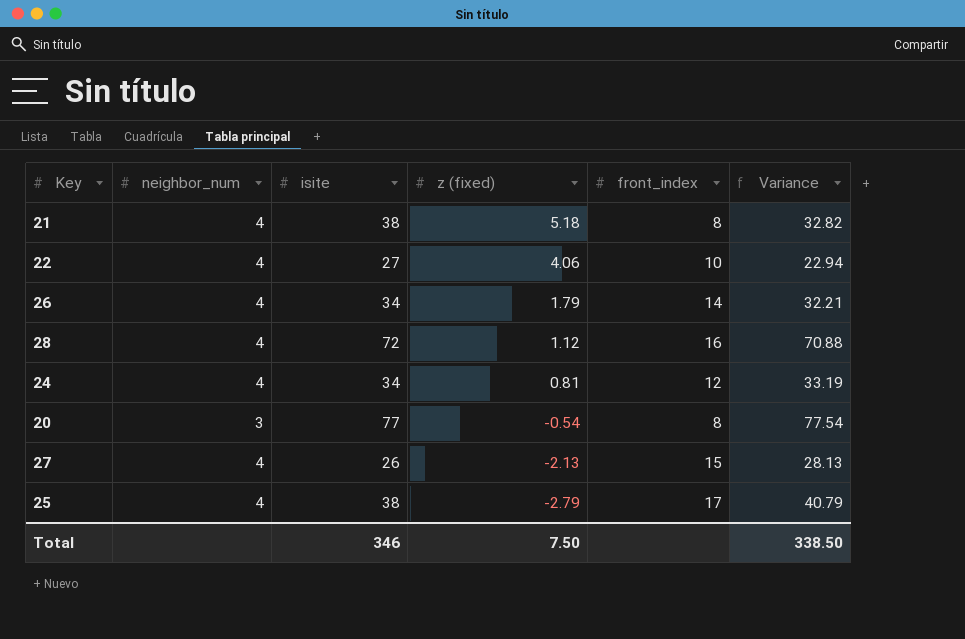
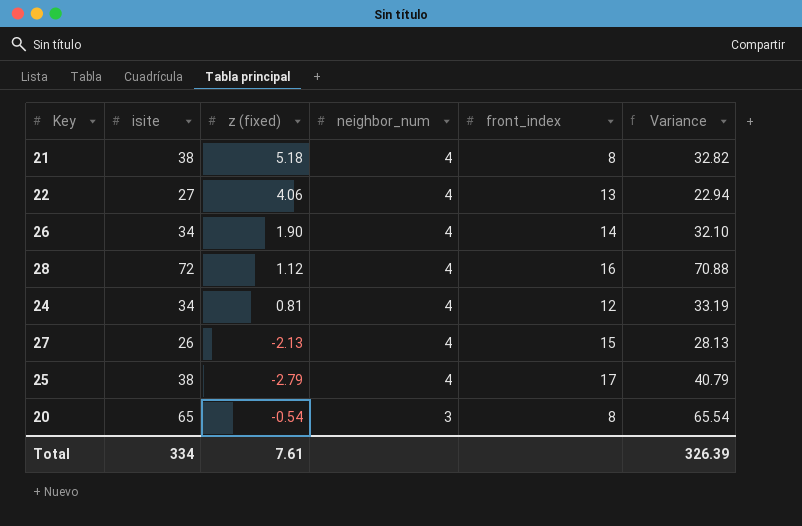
row order: z (fixed) descending -> neighbor_num descending
column neighbor_num | position: 2 -> 4
22 | front_index: 10 -> 13
26 | z (fixed): 1.79 -> 1.90
26 | Variance: 32.21 -> 32.10
20 | isite: 77 -> 65
20 | Variance: 77.54 -> 65.54
Total | isite: 346 -> 334
Total | z (fixed): 7.50 -> 7.61
Total | Variance: 338.50 -> 326.39

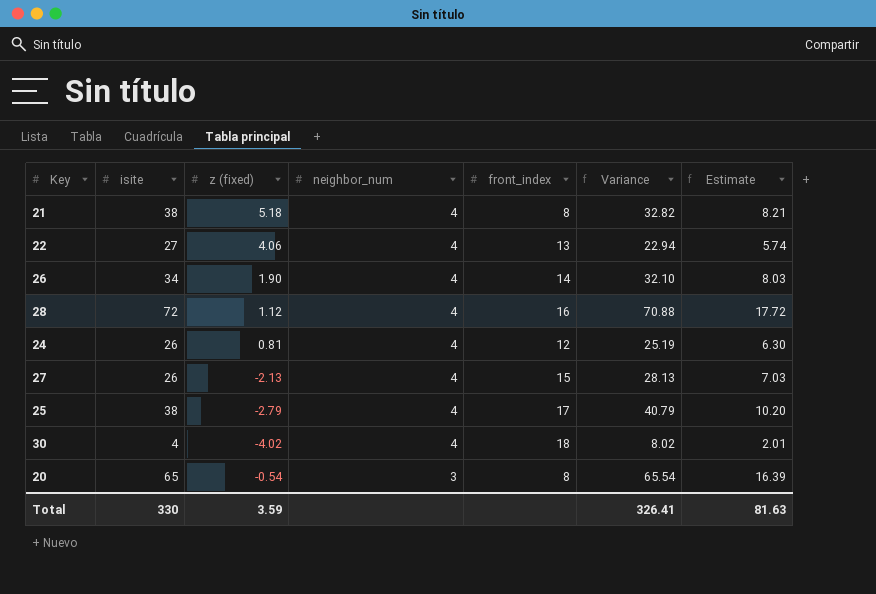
column Estimate | formula: none -> [Variance] * 0.25
24 | isite: 34 -> 26
24 | Variance: 33.19 -> 25.19
row 30: none -> 4 | -4.02 | 4 | 18 | 8.02 | 2.01
Total | isite: 334 -> 330
Total | z (fixed): 7.61 -> 3.59
Total | Variance: 326.39 -> 326.41

